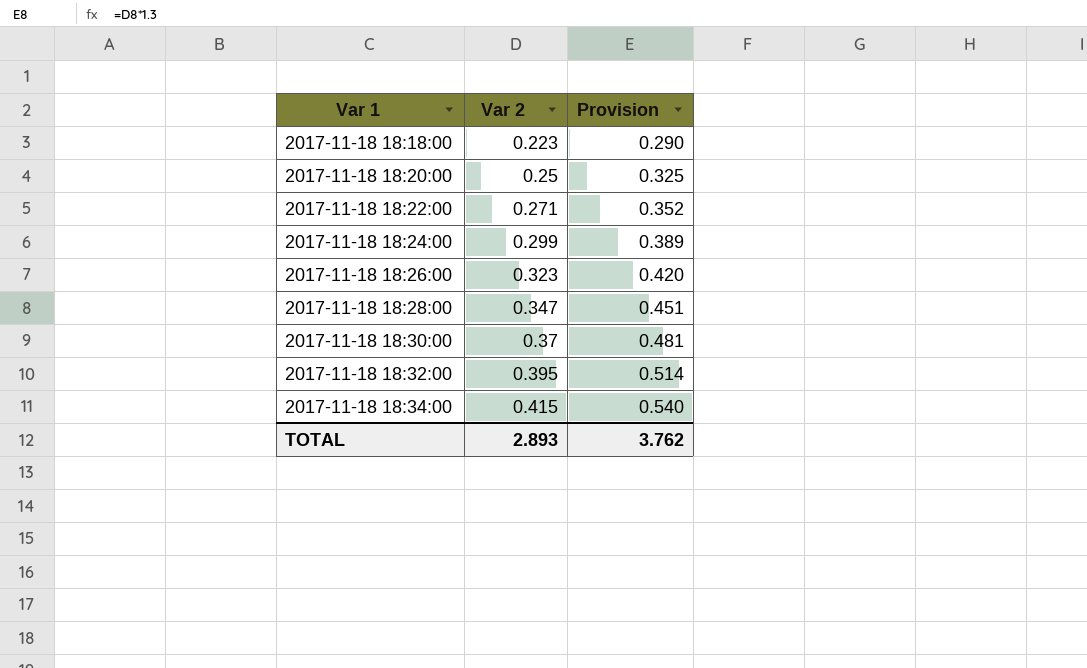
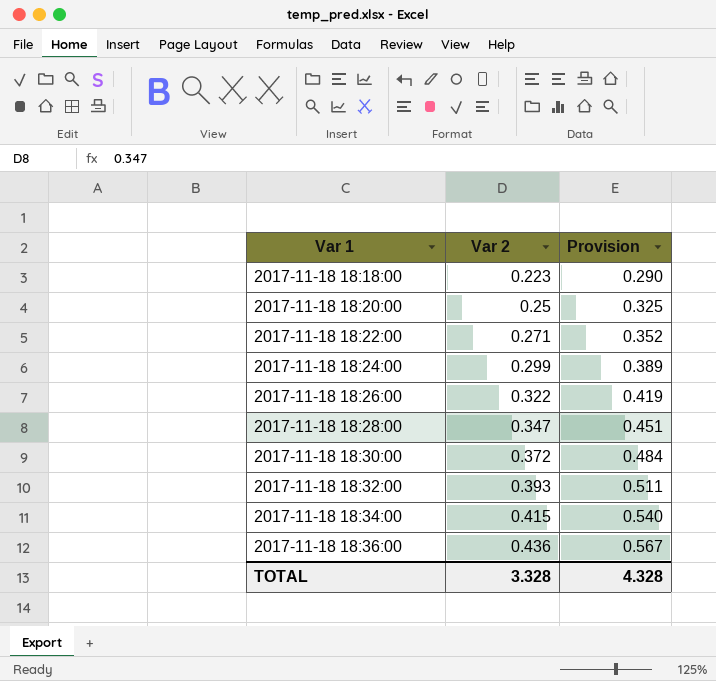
2017-11-18 18:26:00 | Var 2: 0.323 -> 0.322
2017-11-18 18:26:00 | Provision: 0.420 -> 0.419
2017-11-18 18:30:00 | Var 2: 0.37 -> 0.372
2017-11-18 18:30:00 | Provision: 0.481 -> 0.484
2017-11-18 18:32:00 | Var 2: 0.395 -> 0.393
2017-11-18 18:32:00 | Provision: 0.514 -> 0.511
row 2017-11-18 18:36:00: none -> 0.436 | 0.567
TOTAL | Var 2: 2.893 -> 3.328
TOTAL | Provision: 3.762 -> 4.328

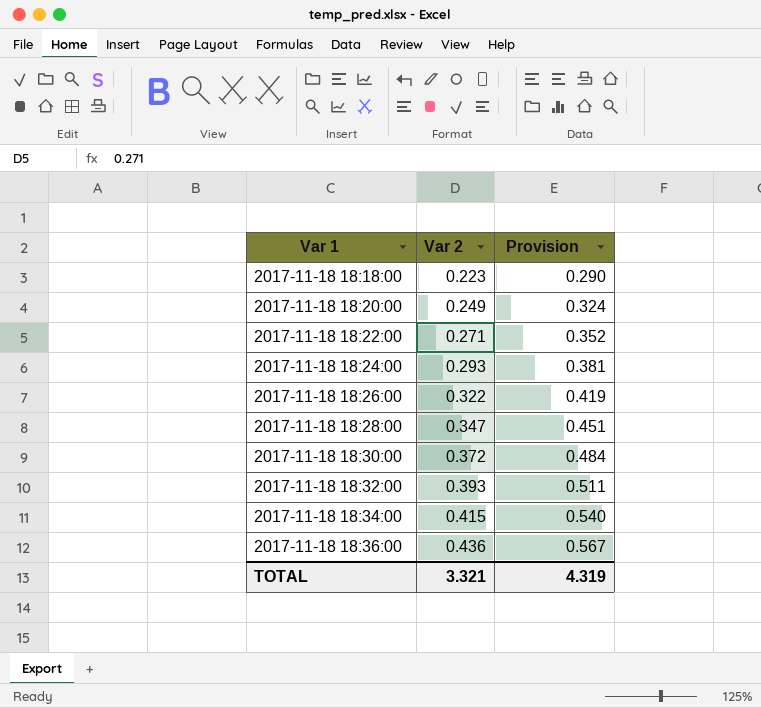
2017-11-18 18:20:00 | Var 2: 0.25 -> 0.249
2017-11-18 18:20:00 | Provision: 0.325 -> 0.324
2017-11-18 18:24:00 | Var 2: 0.299 -> 0.293
2017-11-18 18:24:00 | Provision: 0.389 -> 0.381
TOTAL | Var 2: 3.328 -> 3.321
TOTAL | Provision: 4.328 -> 4.319

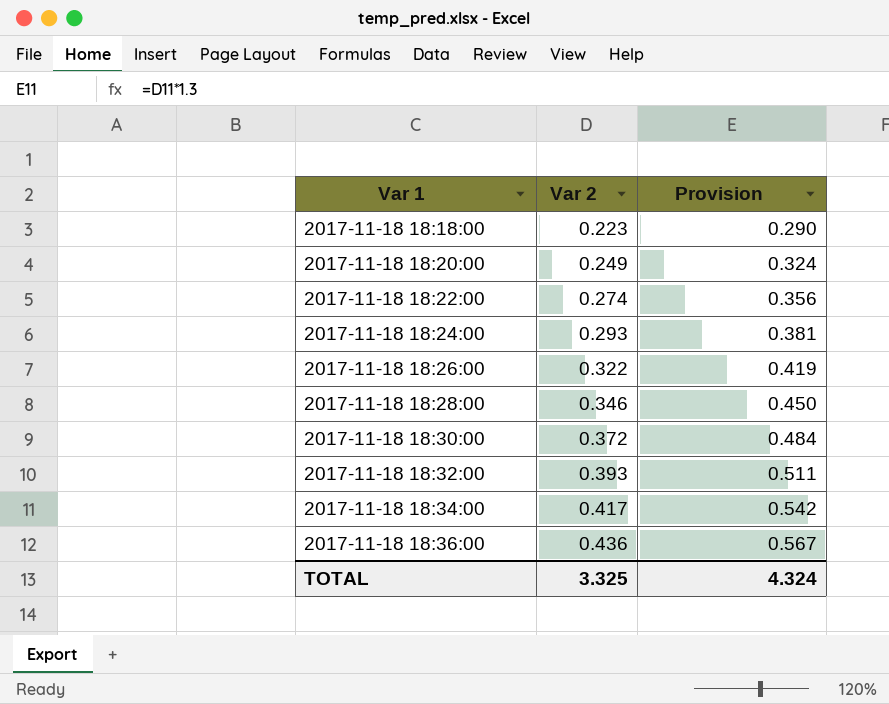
2017-11-18 18:22:00 | Var 2: 0.271 -> 0.274
2017-11-18 18:22:00 | Provision: 0.352 -> 0.356
2017-11-18 18:28:00 | Var 2: 0.347 -> 0.346
2017-11-18 18:28:00 | Provision: 0.451 -> 0.450
2017-11-18 18:34:00 | Var 2: 0.415 -> 0.417
2017-11-18 18:34:00 | Provision: 0.540 -> 0.542
TOTAL | Var 2: 3.321 -> 3.325
TOTAL | Provision: 4.319 -> 4.324

